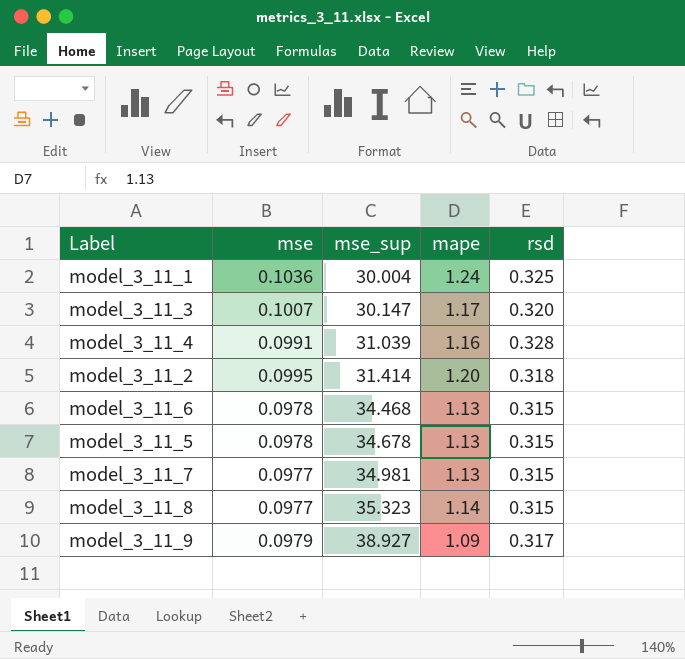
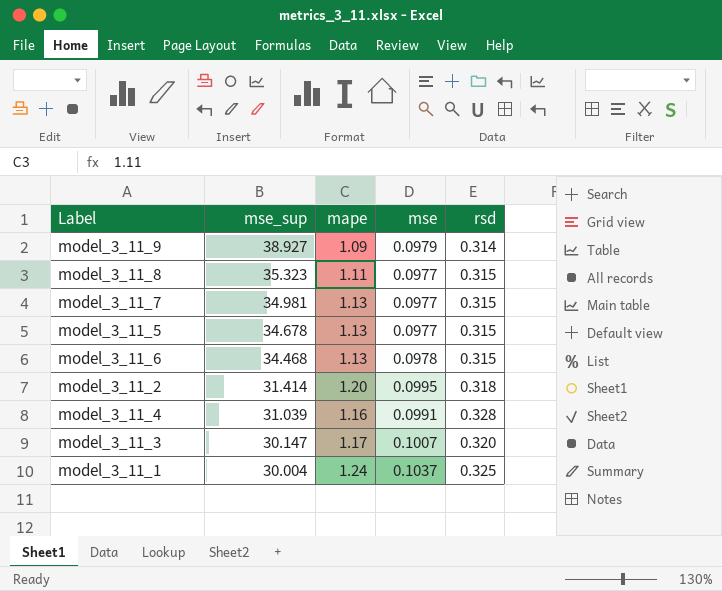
row order: mse_sup ascending -> mse_sup descending
column mse | position: 2 -> 4
model_3_11_9 | rsd: 0.317 -> 0.314
model_3_11_8 | mape: 1.14 -> 1.11
model_3_11_5 | mse: 0.0978 -> 0.0977
model_3_11_1 | mse: 0.1036 -> 0.1037

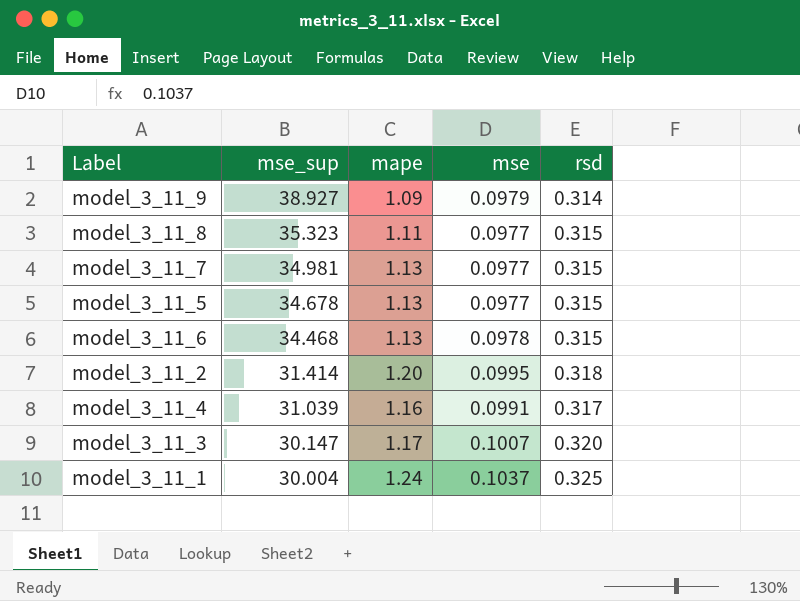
model_3_11_4 | rsd: 0.328 -> 0.317

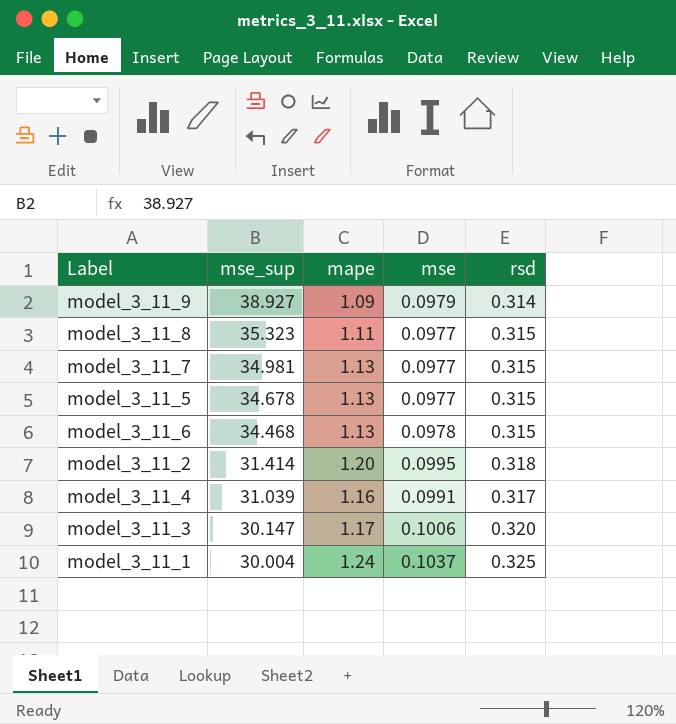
model_3_11_3 | mse: 0.1007 -> 0.1006

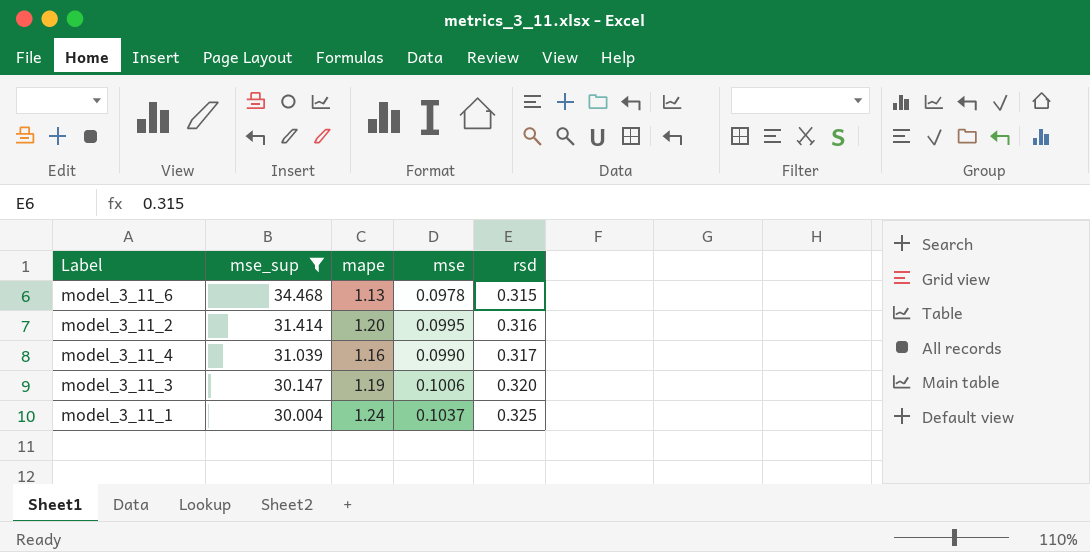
filter: none -> mse_sup <= 34.468
model_3_11_2 | rsd: 0.318 -> 0.316
model_3_11_4 | mse: 0.0991 -> 0.0990
model_3_11_3 | mape: 1.17 -> 1.19

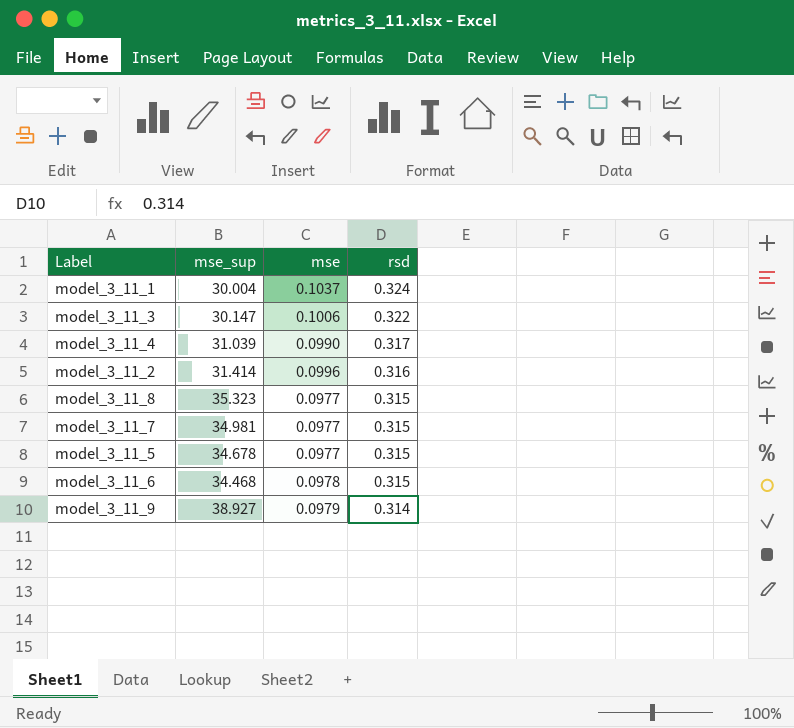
filter: mse_sup <= 34.468 -> none
row order: mse_sup descending -> rsd descending
column mape | position: 3 -> none
model_3_11_1 | rsd: 0.325 -> 0.324
model_3_11_3 | rsd: 0.320 -> 0.322
model_3_11_2 | mse: 0.0995 -> 0.0996

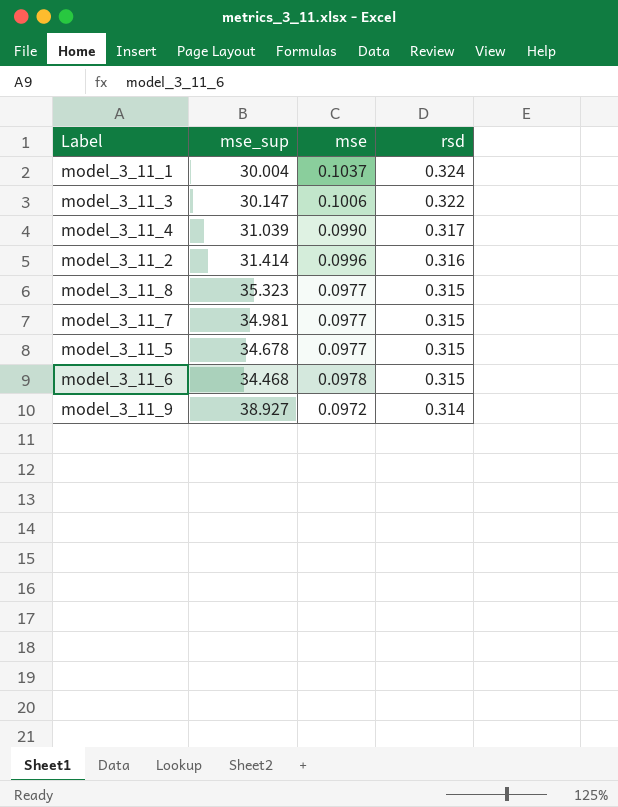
model_3_11_9 | mse: 0.0979 -> 0.0972

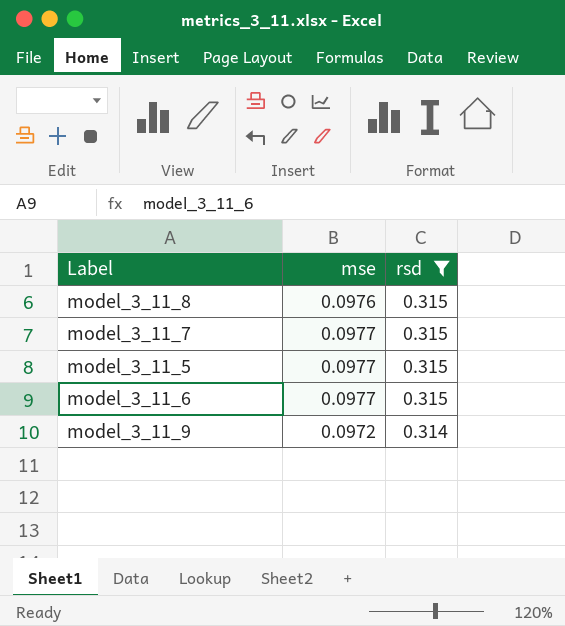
filter: none -> rsd <= 0.315
column mse_sup | position: 2 -> none
model_3_11_8 | mse: 0.0977 -> 0.0976
model_3_11_6 | mse: 0.0978 -> 0.0977

